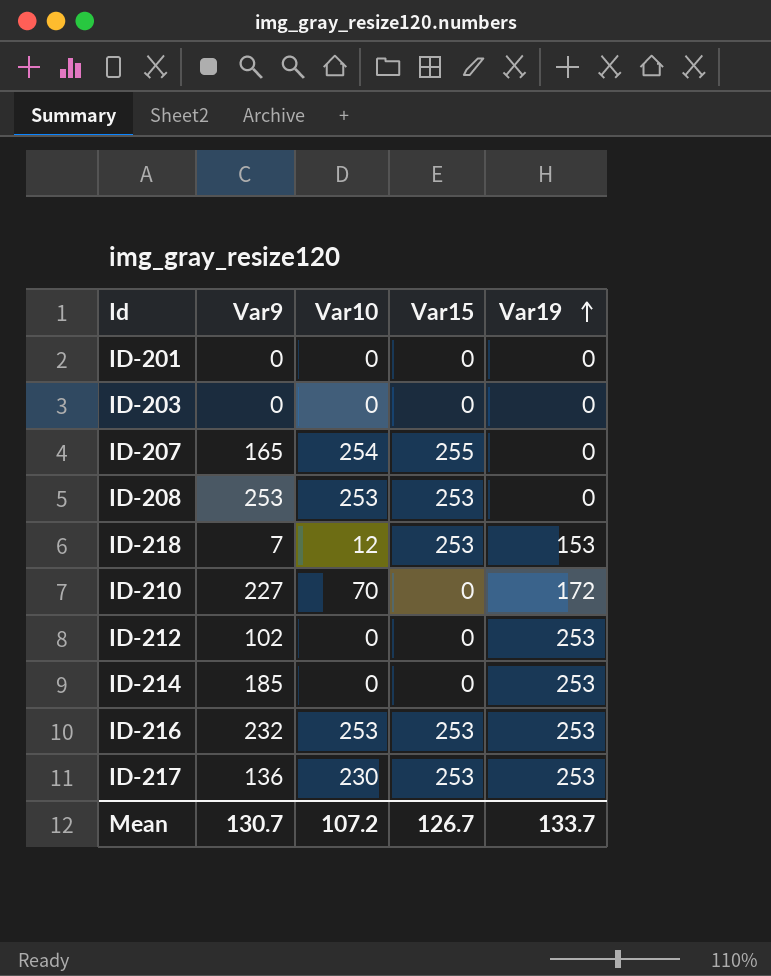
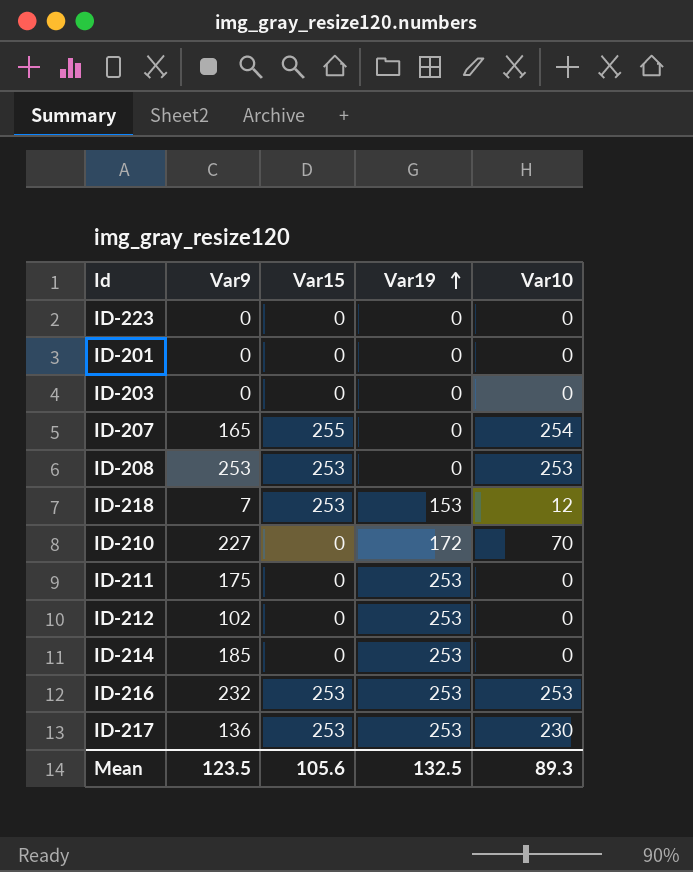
column Var10 | position: 3 -> 5
row ID-223: none -> 0 | 0 | 0 | 0
row ID-211: none -> 175 | 0 | 253 | 0
Mean | Var9: 130.7 -> 123.5
Mean | Var15: 126.7 -> 105.6
Mean | Var19: 133.7 -> 132.5
Mean | Var10: 107.2 -> 89.3

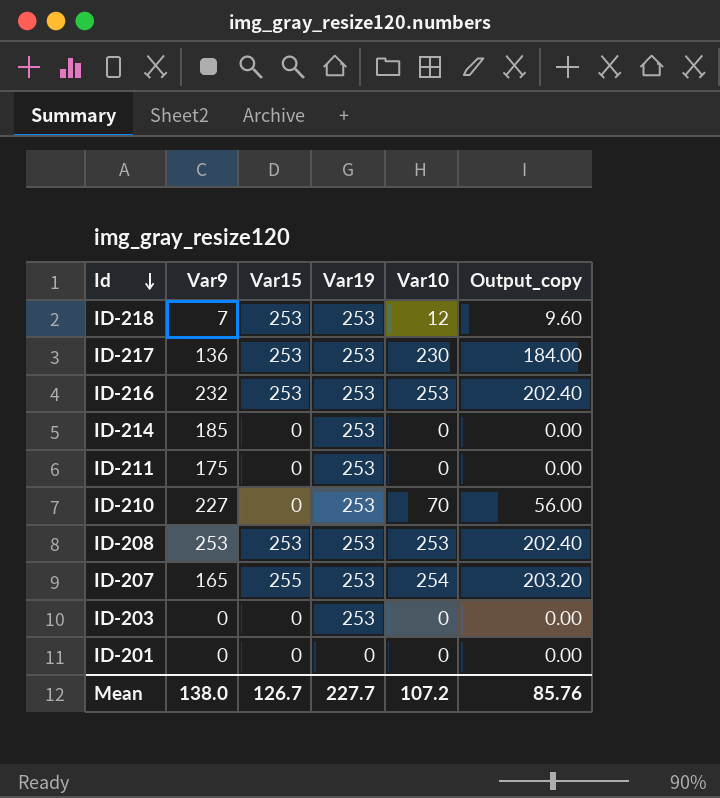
row order: Var19 ascending -> Id descending
column Output_copy | formula: none -> [Var10] * 0.8
row ID-223: 0 | 0 | 0 | 0 -> none
row ID-212: 102 | 0 | 253 | 0 -> none
ID-218 | Var19: 153 -> 253
ID-210 | Var19: 172 -> 253
ID-208 | Var19: 0 -> 253
ID-207 | Var19: 0 -> 253
ID-203 | Var19: 0 -> 253
Mean | Var9: 123.5 -> 138.0
Mean | Var15: 105.6 -> 126.7
Mean | Var19: 132.5 -> 227.7
Mean | Var10: 89.3 -> 107.2

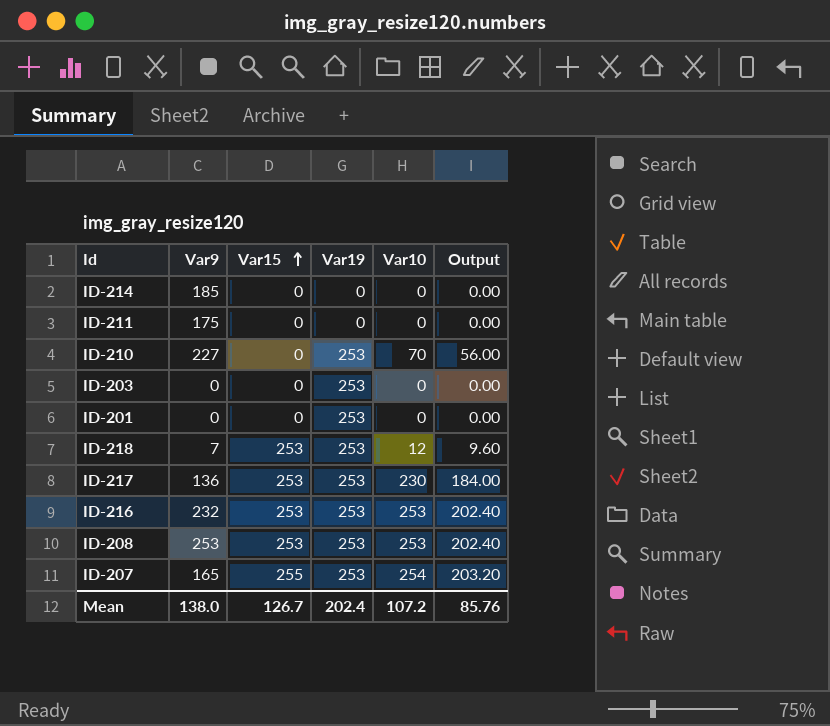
row order: Id descending -> Var15 ascending
column name: Output_copy -> Output
ID-214 | Var19: 253 -> 0
ID-211 | Var19: 253 -> 0
ID-201 | Var19: 0 -> 253
Mean | Var19: 227.7 -> 202.4

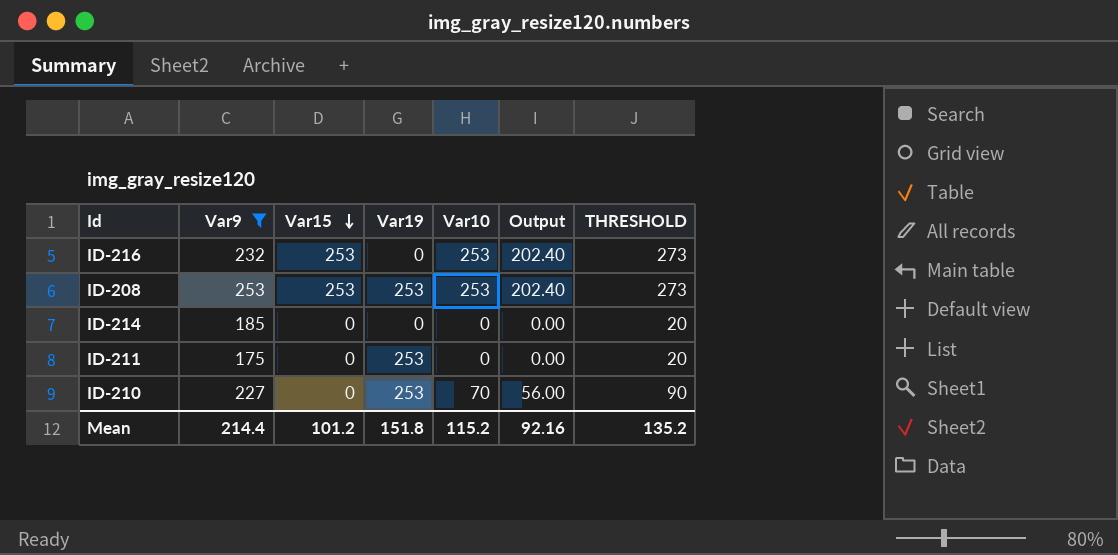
filter: none -> Var9 >= 175
row order: Var15 ascending -> Var15 descending
column THRESHOLD | formula: none -> [Var10] + 20
ID-216 | Var19: 253 -> 0
ID-211 | Var19: 0 -> 253
Mean | Var9: 138.0 -> 214.4
Mean | Var15: 126.7 -> 101.2
Mean | Var19: 202.4 -> 151.8
Mean | Var10: 107.2 -> 115.2
Mean | Output: 85.76 -> 92.16

